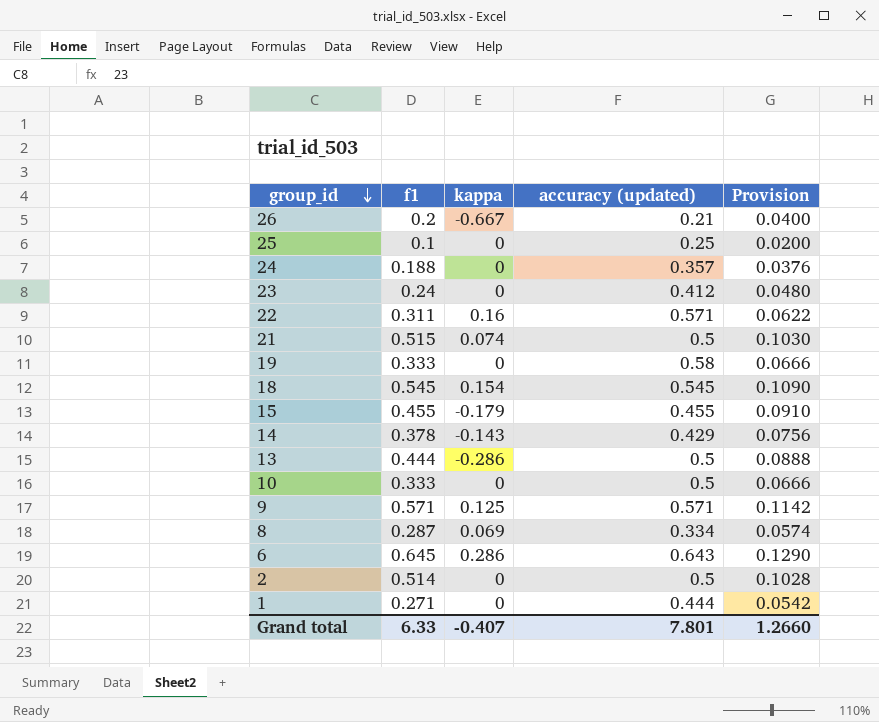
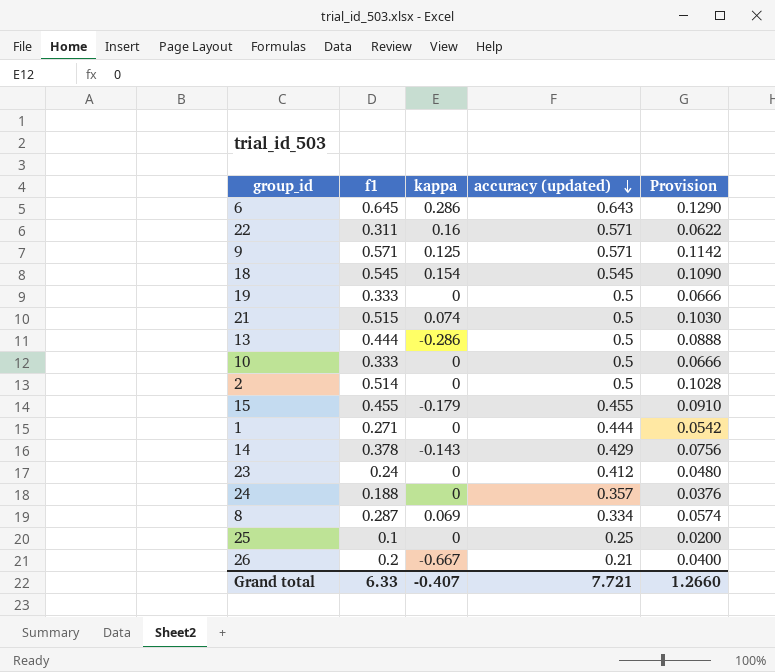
row order: group_id descending -> accuracy (updated) descending
19 | accuracy (updated): 0.58 -> 0.5
Grand total | accuracy (updated): 7.801 -> 7.721

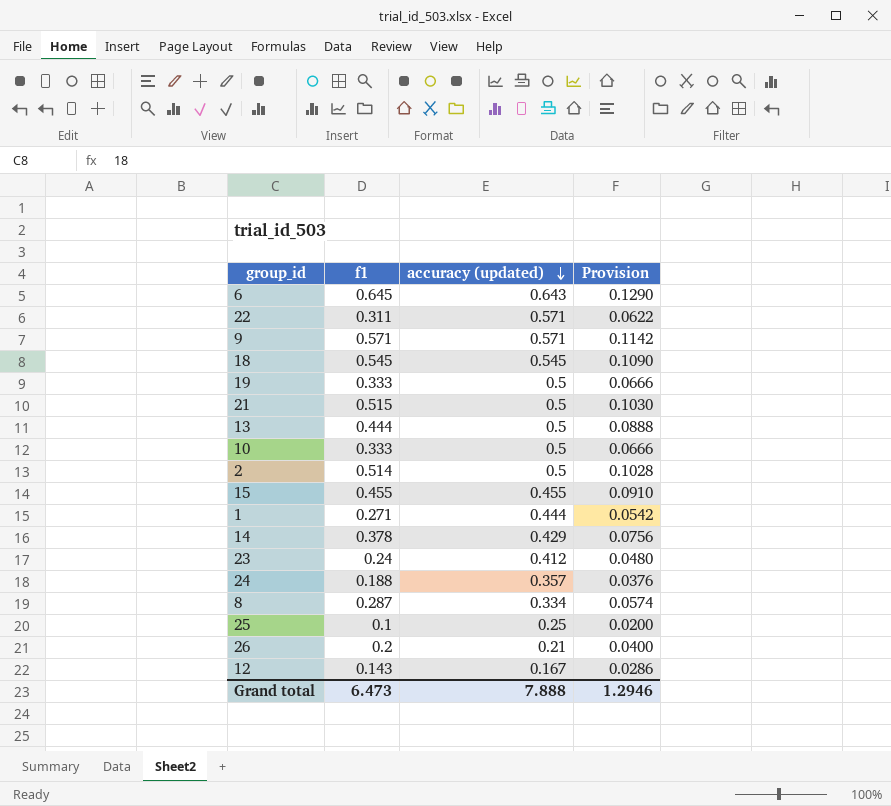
column kappa | position: 3 -> none
row 12: none -> 0.143 | 0.167 | 0.0286
Grand total | f1: 6.33 -> 6.473
Grand total | accuracy (updated): 7.721 -> 7.888
Grand total | Provision: 1.2660 -> 1.2946

